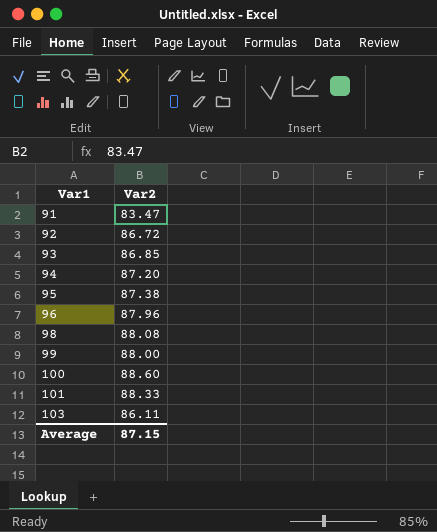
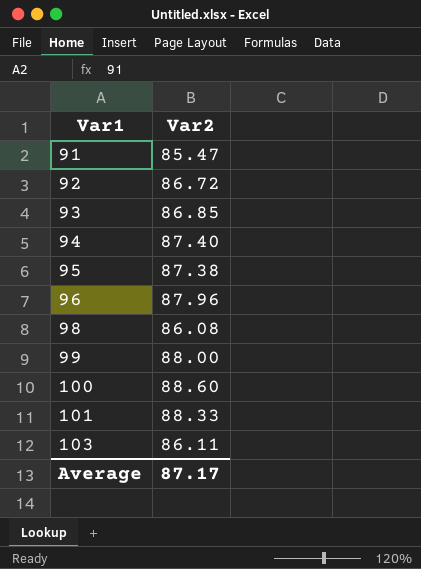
91 | Var2: 83.47 -> 85.47
94 | Var2: 87.20 -> 87.40
98 | Var2: 88.08 -> 86.08
Average | Var2: 87.15 -> 87.17

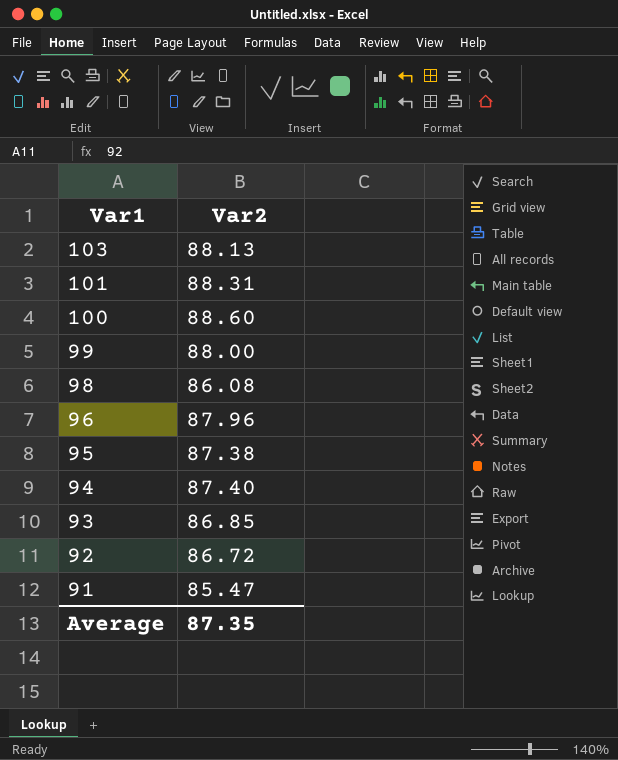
row order: Var1 ascending -> Var1 descending
103 | Var2: 86.11 -> 88.13
101 | Var2: 88.33 -> 88.31
Average | Var2: 87.17 -> 87.35

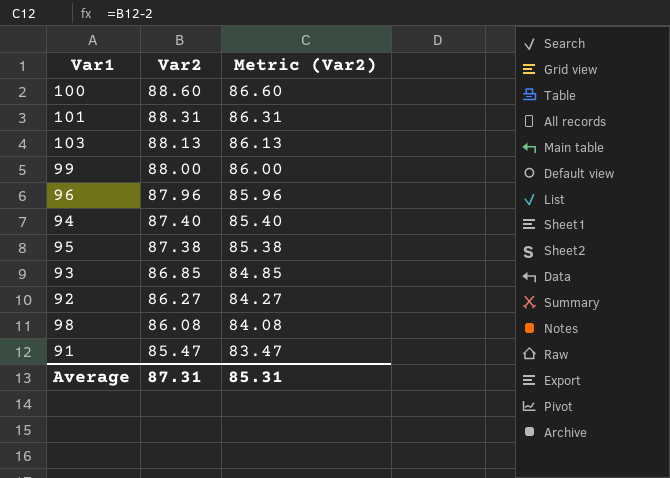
row order: Var1 descending -> Var2 descending
column Metric (Var2) | formula: none -> [Var2] - 2
92 | Var2: 86.72 -> 86.27
Average | Var2: 87.35 -> 87.31

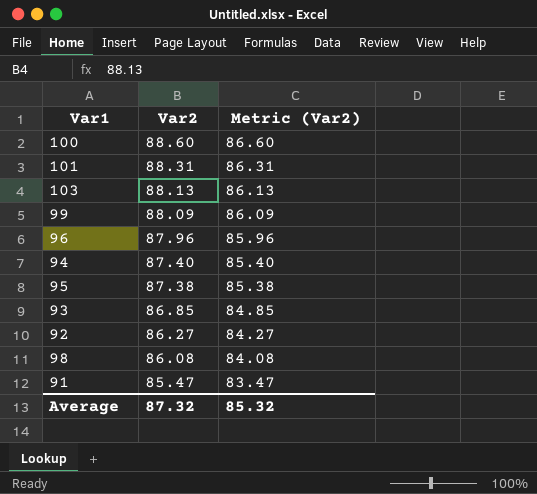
99 | Var2: 88.00 -> 88.09
99 | Metric (Var2): 86.00 -> 86.09
Average | Var2: 87.31 -> 87.32
Average | Metric (Var2): 85.31 -> 85.32

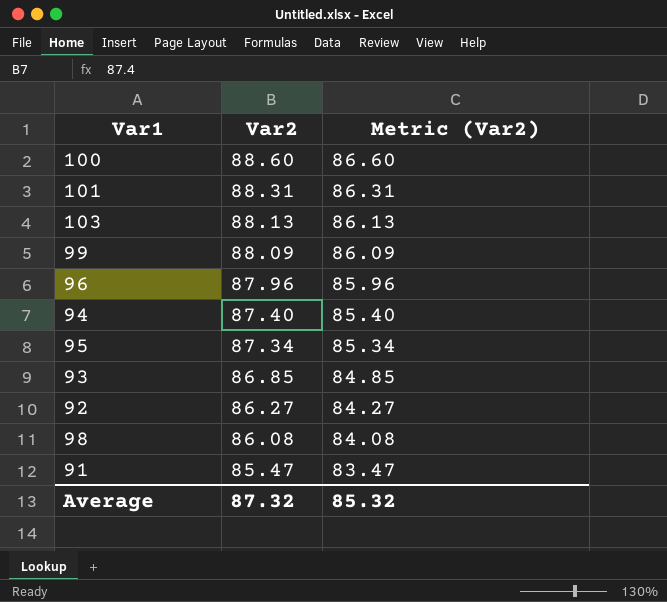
95 | Var2: 87.38 -> 87.34
95 | Metric (Var2): 85.38 -> 85.34

